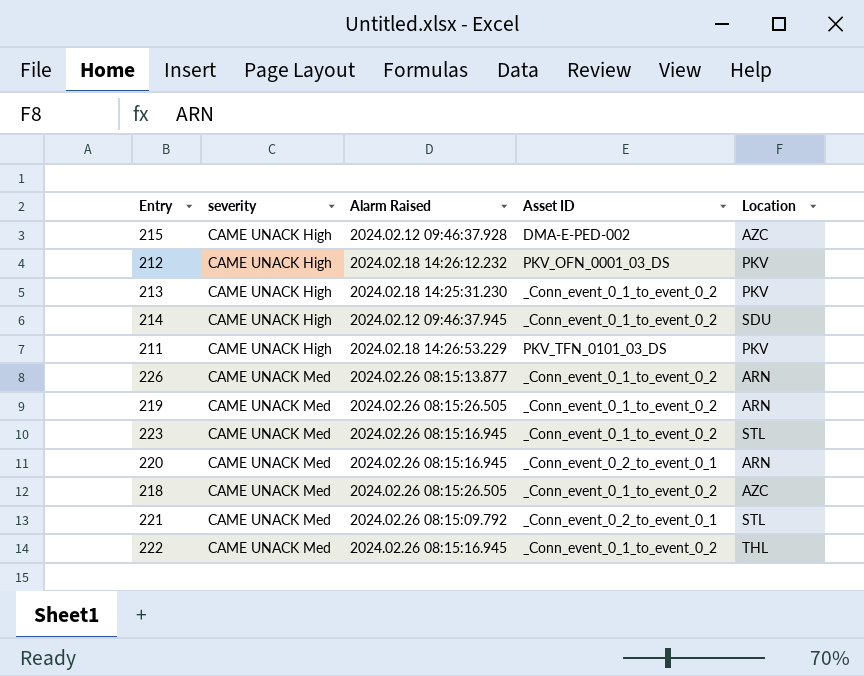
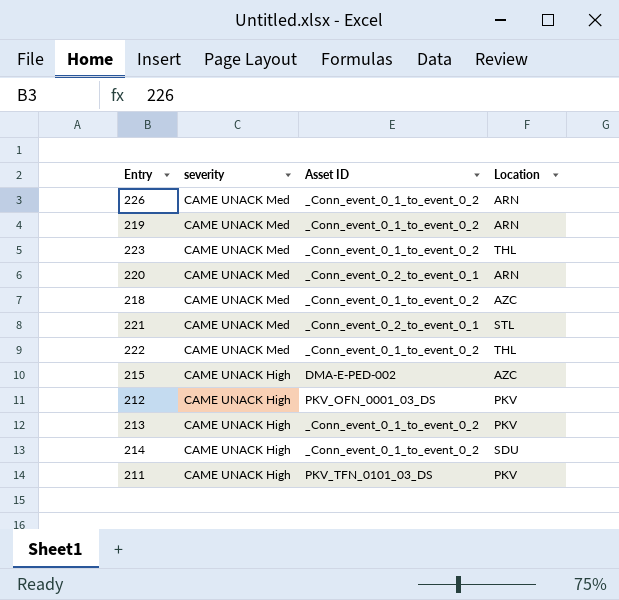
row order: severity ascending -> severity descending
column Alarm Raised | position: 3 -> none
223 | Location: STL -> THL

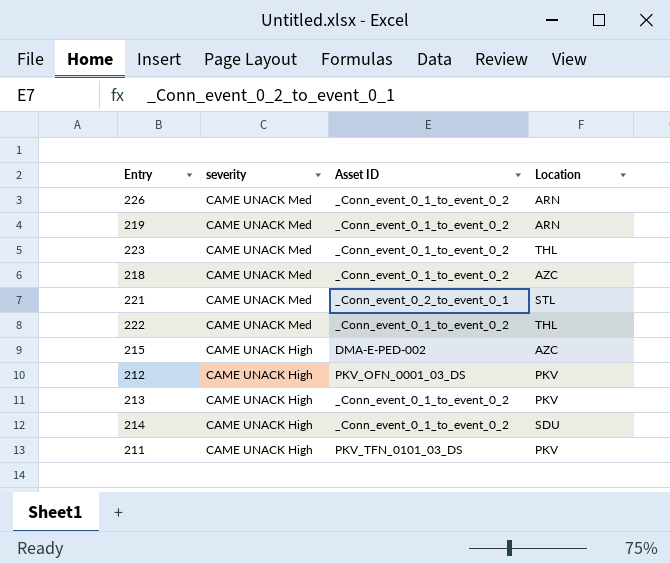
row 220: CAME UNACK Med | _Conn_event_0_2_to_event_0_1 | ARN -> none

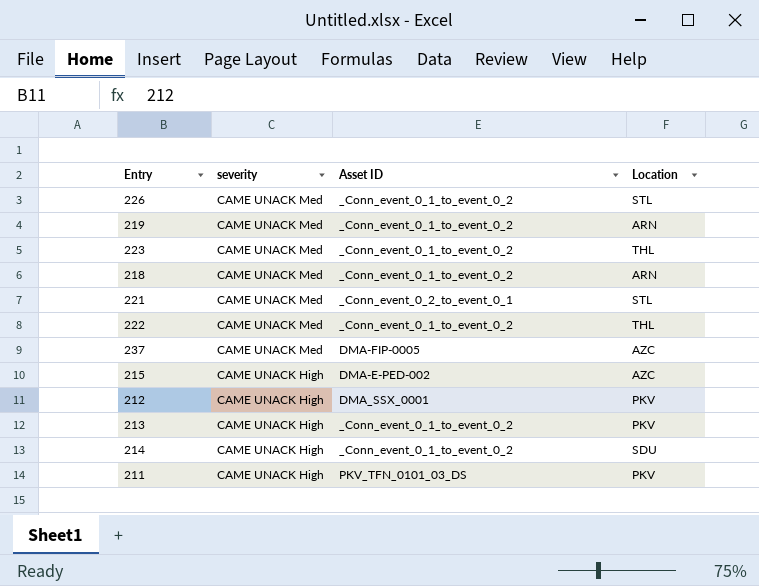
226 | Location: ARN -> STL
218 | Location: AZC -> ARN
row 237: none -> CAME UNACK Med | DMA-FIP-0005 | AZC
212 | Asset ID: PKV_OFN_0001_03_DS -> DMA_SSX_0001

